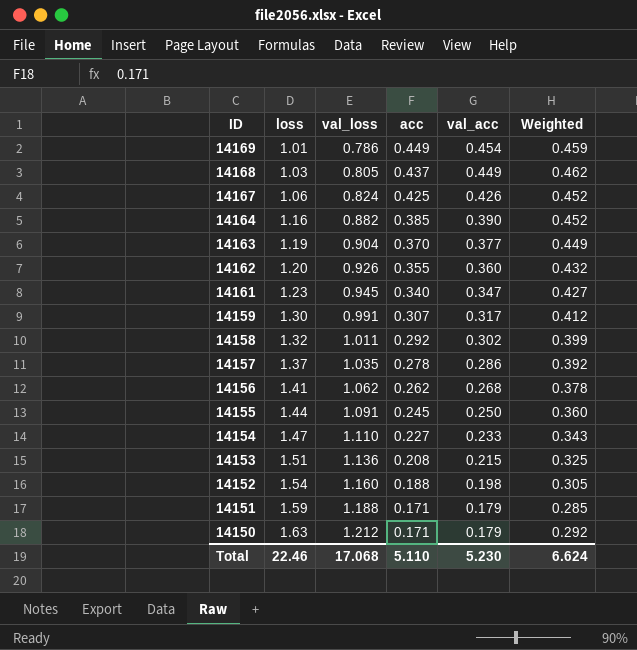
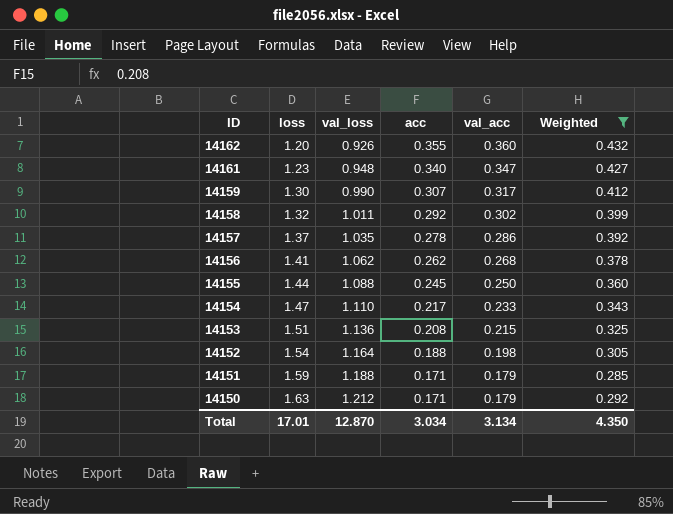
filter: none -> Weighted <= 0.432
14161 | val_loss: 0.945 -> 0.948
14159 | val_loss: 0.991 -> 0.990
14155 | val_loss: 1.091 -> 1.088
14154 | acc: 0.227 -> 0.217
14152 | val_loss: 1.160 -> 1.164
Total | loss: 22.46 -> 17.01
Total | val_loss: 17.068 -> 12.870
Total | acc: 5.110 -> 3.034
Total | val_acc: 5.230 -> 3.134
Total | Weighted: 6.624 -> 4.350

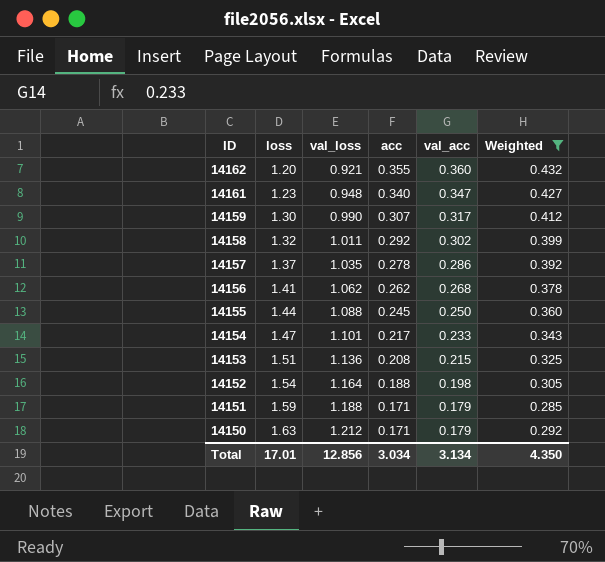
14162 | val_loss: 0.926 -> 0.921
14154 | val_loss: 1.110 -> 1.101
Total | val_loss: 12.870 -> 12.856

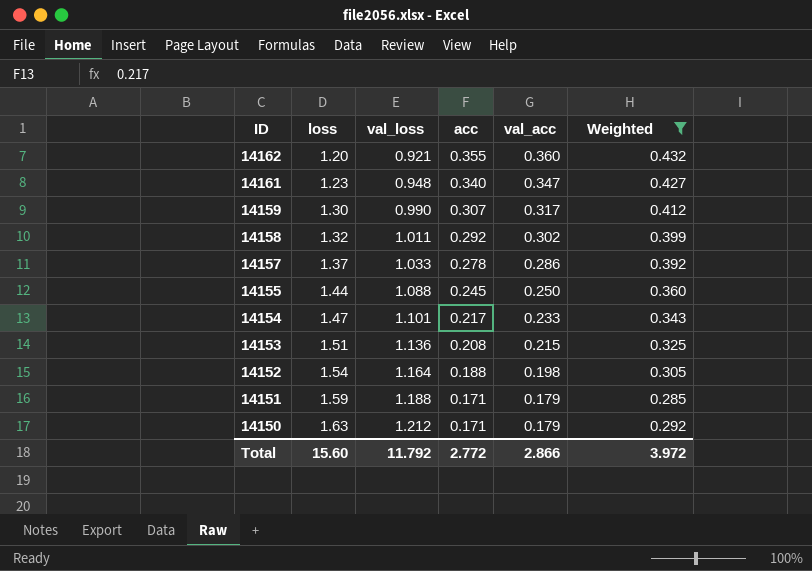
row 14156: 1.41 | 1.062 | 0.262 | 0.268 | 0.378 -> none
14157 | val_loss: 1.035 -> 1.033
Total | loss: 17.01 -> 15.60
Total | val_loss: 12.856 -> 11.792
Total | acc: 3.034 -> 2.772
Total | val_acc: 3.134 -> 2.866
Total | Weighted: 4.350 -> 3.972

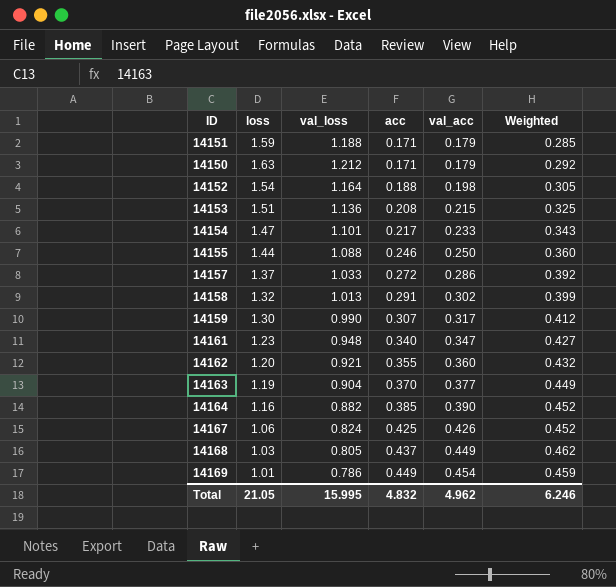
filter: Weighted <= 0.432 -> none
row order: ID descending -> acc ascending
14155 | acc: 0.245 -> 0.246
14157 | acc: 0.278 -> 0.272
14158 | val_loss: 1.011 -> 1.013
14158 | acc: 0.292 -> 0.291
Total | loss: 15.60 -> 21.05
Total | val_loss: 11.792 -> 15.995
Total | acc: 2.772 -> 4.832
Total | val_acc: 2.866 -> 4.962
Total | Weighted: 3.972 -> 6.246

